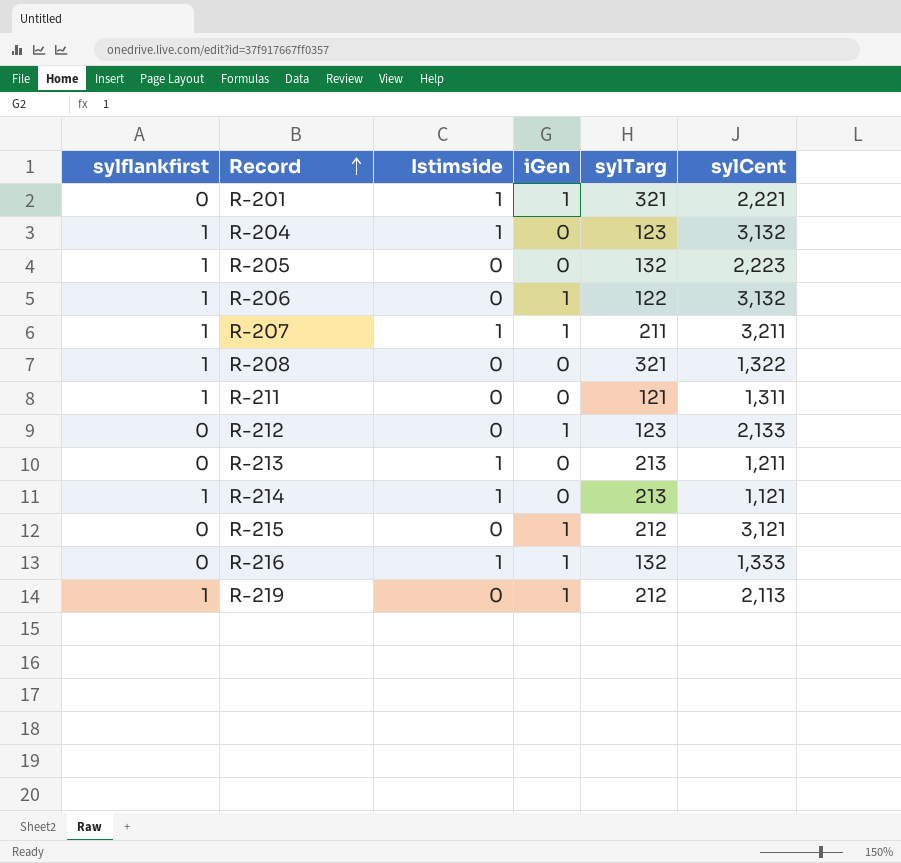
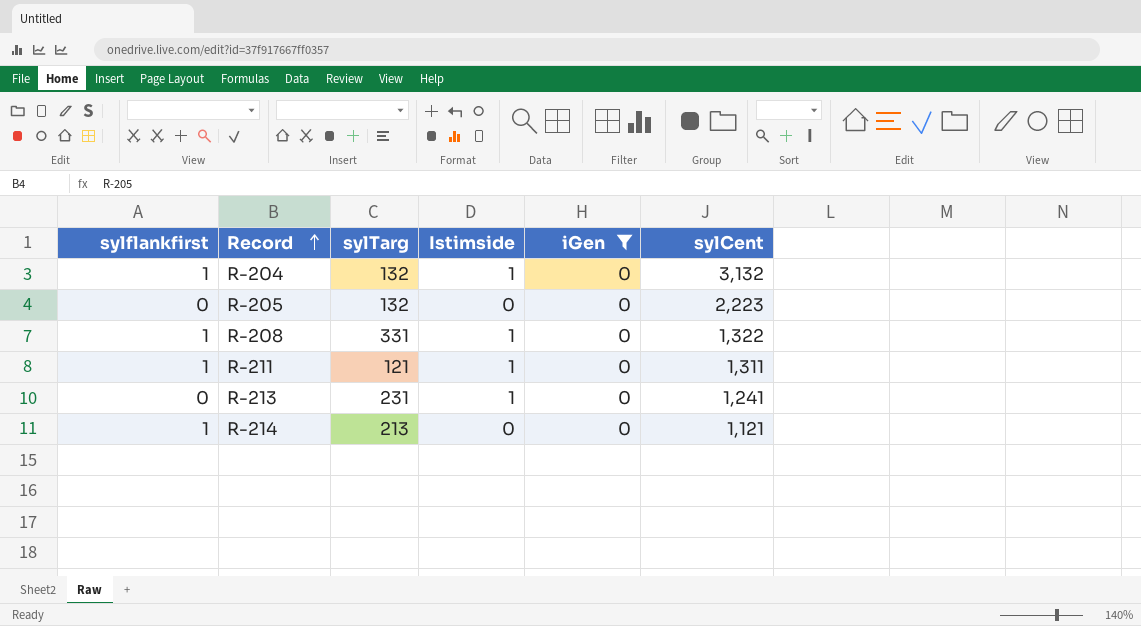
filter: none -> iGen = 0
column sylTarg | position: 5 -> 3
R-204 | sylTarg: 123 -> 132
R-205 | sylflankfirst: 1 -> 0
R-208 | sylTarg: 321 -> 331
R-208 | Istimside: 0 -> 1
R-211 | Istimside: 0 -> 1
R-213 | sylTarg: 213 -> 231
R-213 | sylCent: 1,211 -> 1,241
R-214 | Istimside: 1 -> 0

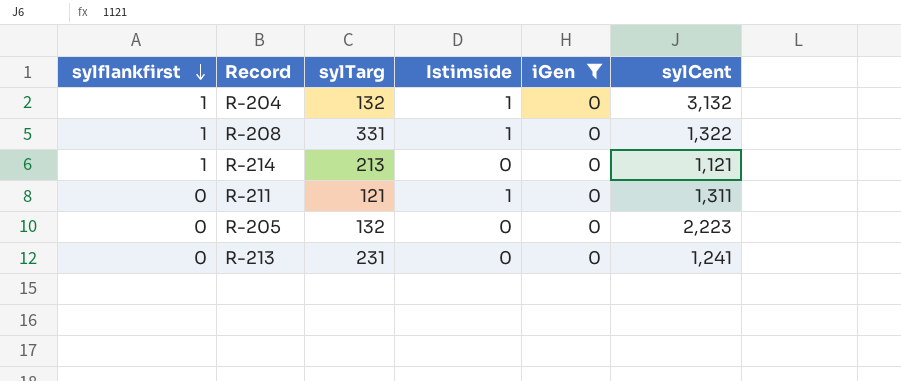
row order: Record ascending -> sylflankfirst descending
R-211 | sylflankfirst: 1 -> 0
R-213 | Istimside: 1 -> 0

